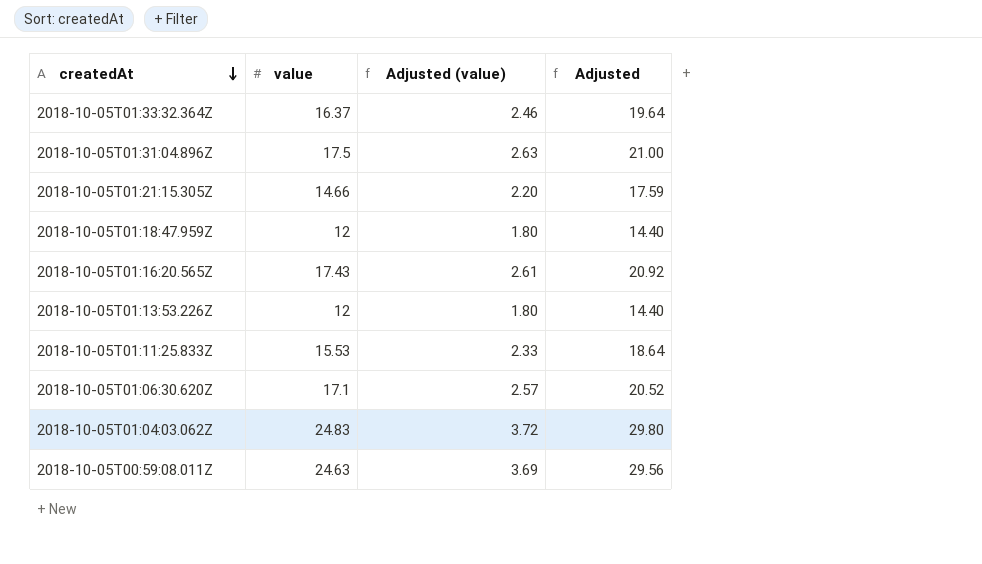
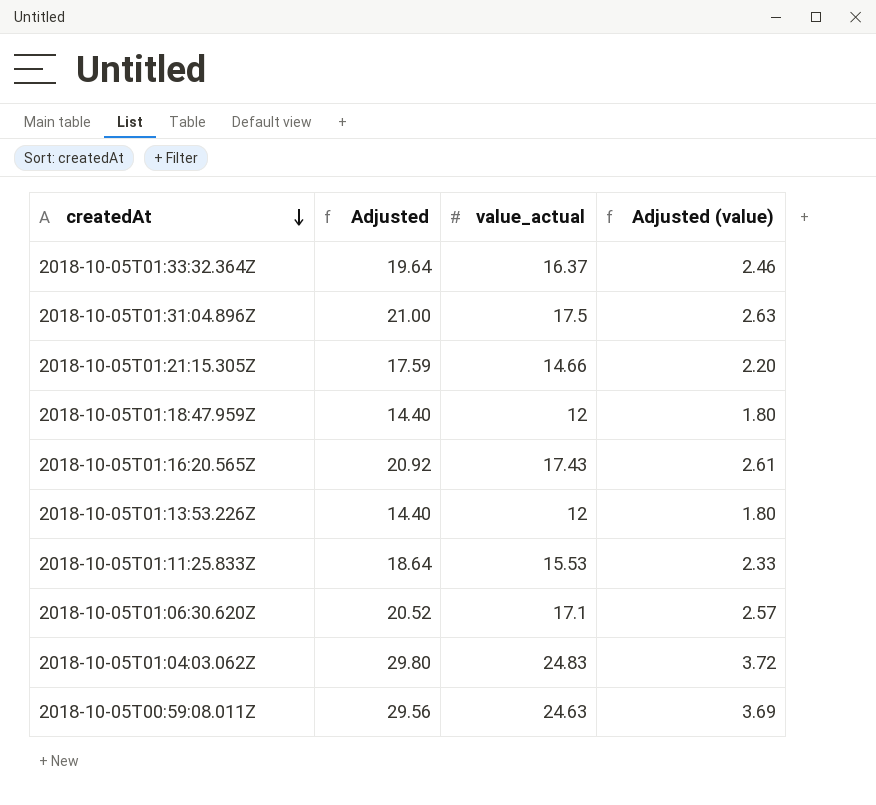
column Adjusted | position: 4 -> 2
column name: value -> value_actual

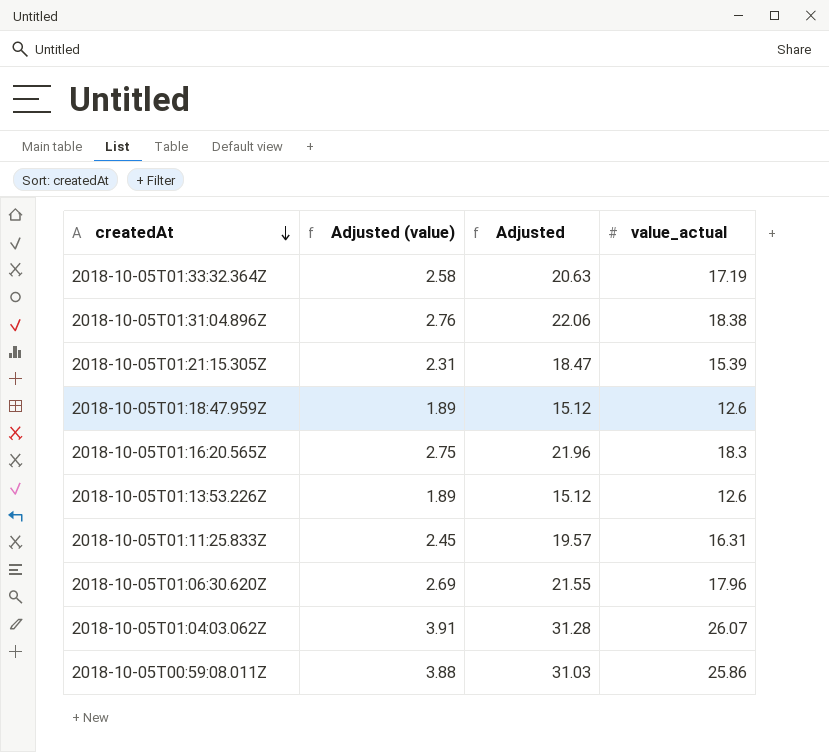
column Adjusted (value) | position: 4 -> 2
2018-10-05T01:33:32.364Z | Adjusted (value): 2.46 -> 2.58
2018-10-05T01:33:32.364Z | Adjusted: 19.64 -> 20.63
2018-10-05T01:33:32.364Z | value_actual: 16.37 -> 17.19
2018-10-05T01:31:04.896Z | Adjusted (value): 2.63 -> 2.76
2018-10-05T01:31:04.896Z | Adjusted: 21.00 -> 22.06
2018-10-05T01:31:04.896Z | value_actual: 17.5 -> 18.38
2018-10-05T01:21:15.305Z | Adjusted (value): 2.20 -> 2.31
2018-10-05T01:21:15.305Z | Adjusted: 17.59 -> 18.47
2018-10-05T01:21:15.305Z | value_actual: 14.66 -> 15.39
2018-10-05T01:18:47.959Z | Adjusted (value): 1.80 -> 1.89
2018-10-05T01:18:47.959Z | Adjusted: 14.40 -> 15.12
2018-10-05T01:18:47.959Z | value_actual: 12 -> 12.6
2018-10-05T01:16:20.565Z | Adjusted (value): 2.61 -> 2.75
2018-10-05T01:16:20.565Z | Adjusted: 20.92 -> 21.96
2018-10-05T01:16:20.565Z | value_actual: 17.43 -> 18.3
2018-10-05T01:13:53.226Z | Adjusted (value): 1.80 -> 1.89
2018-10-05T01:13:53.226Z | Adjusted: 14.40 -> 15.12
2018-10-05T01:13:53.226Z | value_actual: 12 -> 12.6
2018-10-05T01:11:25.833Z | Adjusted (value): 2.33 -> 2.45
2018-10-05T01:11:25.833Z | Adjusted: 18.64 -> 19.57
2018-10-05T01:11:25.833Z | value_actual: 15.53 -> 16.31
2018-10-05T01:06:30.620Z | Adjusted (value): 2.57 -> 2.69
2018-10-05T01:06:30.620Z | Adjusted: 20.52 -> 21.55
2018-10-05T01:06:30.620Z | value_actual: 17.1 -> 17.96
2018-10-05T01:04:03.062Z | Adjusted (value): 3.72 -> 3.91
2018-10-05T01:04:03.062Z | Adjusted: 29.80 -> 31.28
2018-10-05T01:04:03.062Z | value_actual: 24.83 -> 26.07
2018-10-05T00:59:08.011Z | Adjusted (value): 3.69 -> 3.88
2018-10-05T00:59:08.011Z | Adjusted: 29.56 -> 31.03
2018-10-05T00:59:08.011Z | value_actual: 24.63 -> 25.86

